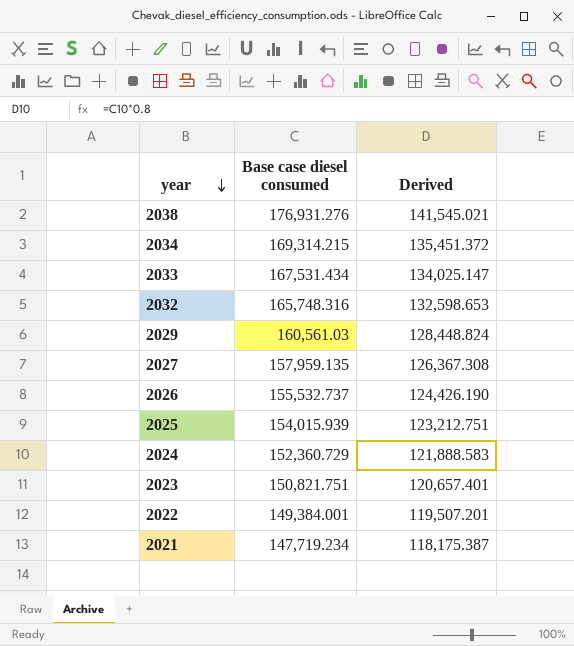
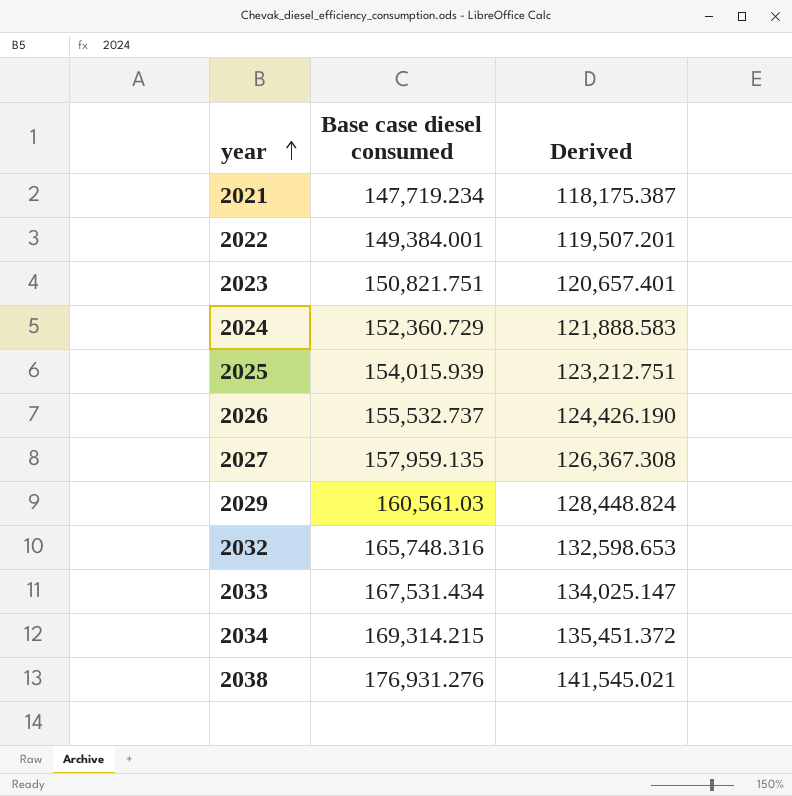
row order: year descending -> year ascending

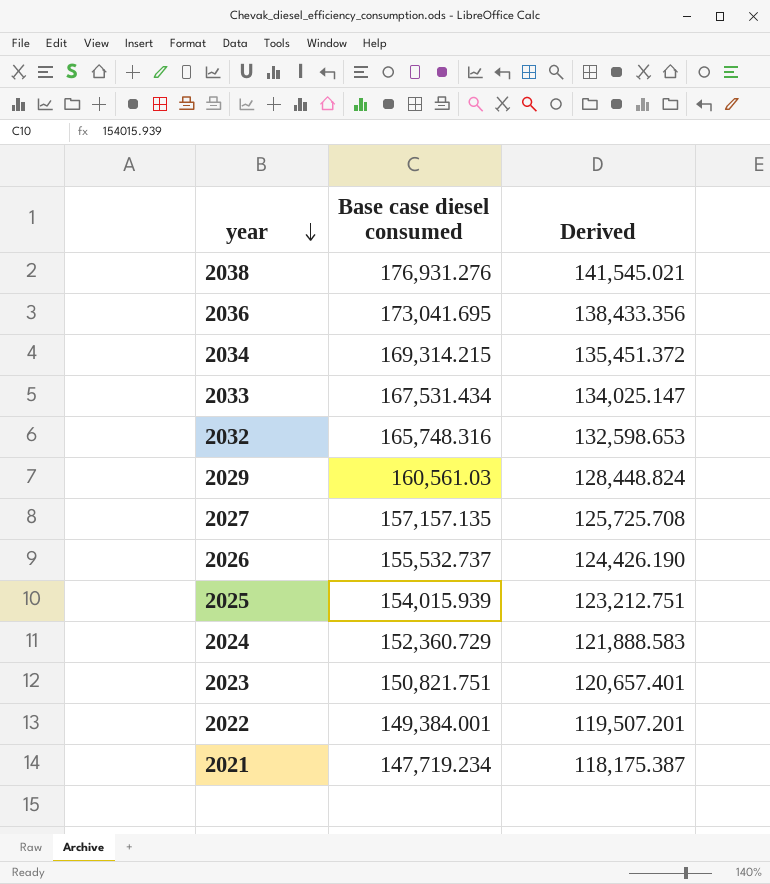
row order: year ascending -> year descending
row 2036: none -> 173,041.695 | 138,433.356
2027 | Base case diesel consumed: 157,959.135 -> 157,157.135
2027 | Derived: 126,367.308 -> 125,725.708

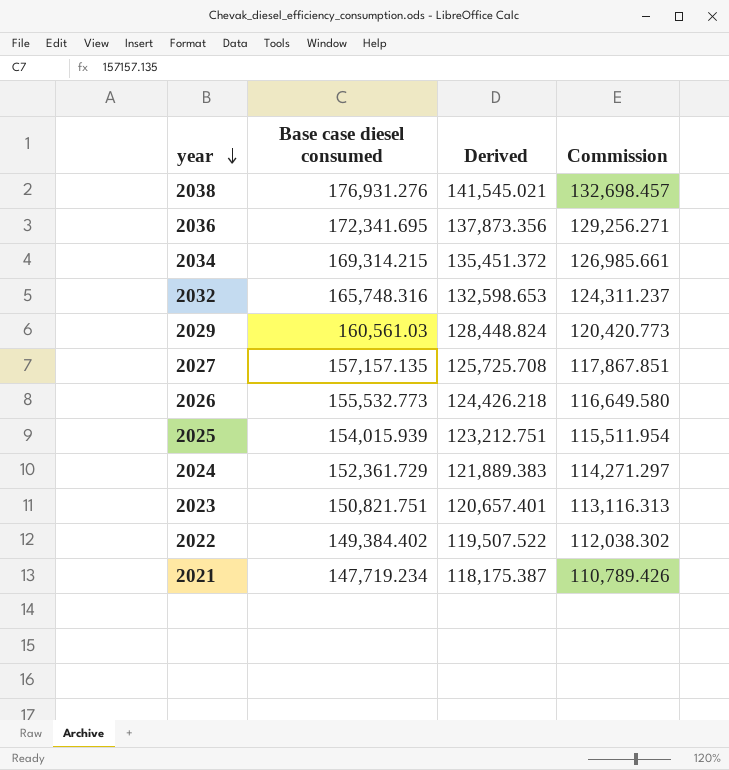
column Commission | formula: none -> [Base case diesel consumed] * 0.75
row 2033: 167,531.434 | 134,025.147 -> none
2036 | Base case diesel consumed: 173,041.695 -> 172,341.695
2036 | Derived: 138,433.356 -> 137,873.356
2026 | Base case diesel consumed: 155,532.737 -> 155,532.773
2026 | Derived: 124,426.190 -> 124,426.218
2024 | Base case diesel consumed: 152,360.729 -> 152,361.729
2024 | Derived: 121,888.583 -> 121,889.383
2022 | Base case diesel consumed: 149,384.001 -> 149,384.402
2022 | Derived: 119,507.201 -> 119,507.522

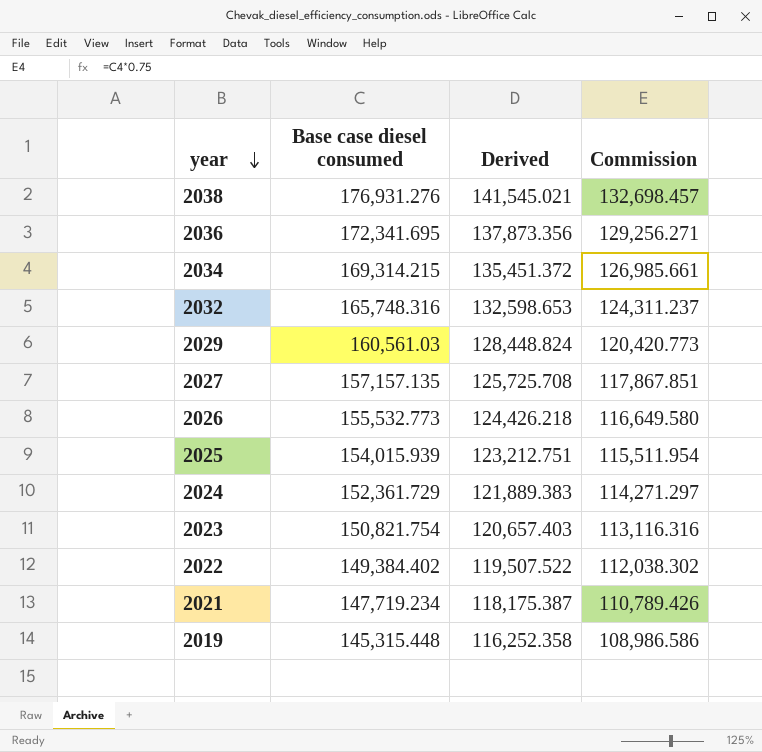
2023 | Base case diesel consumed: 150,821.751 -> 150,821.754
2023 | Derived: 120,657.401 -> 120,657.403
2023 | Commission: 113,116.313 -> 113,116.316
row 2019: none -> 145,315.448 | 116,252.358 | 108,986.586

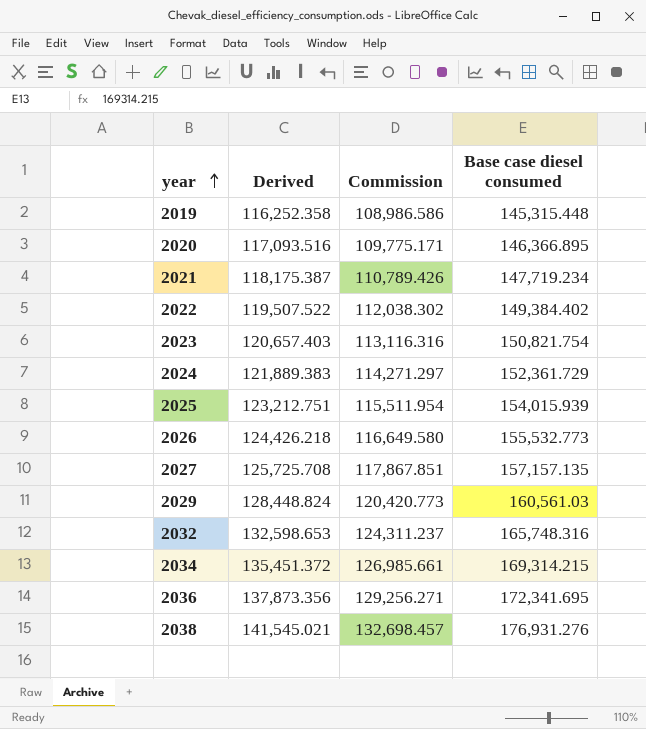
row order: year descending -> year ascending
column Base case diesel consumed | position: 2 -> 4
row 2020: none -> 117,093.516 | 109,775.171 | 146,366.895

